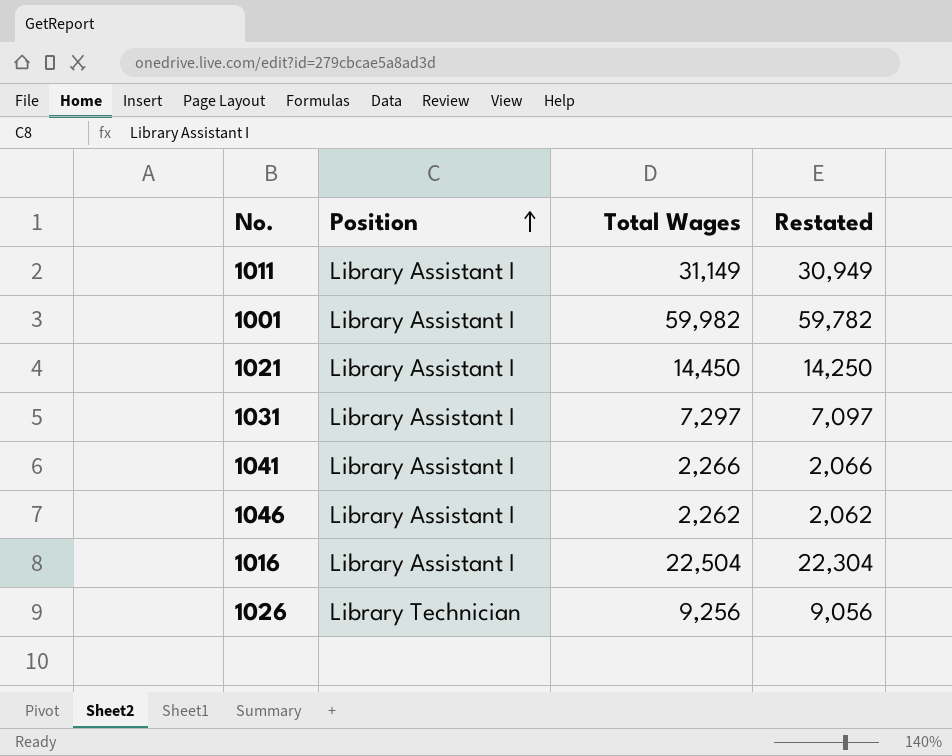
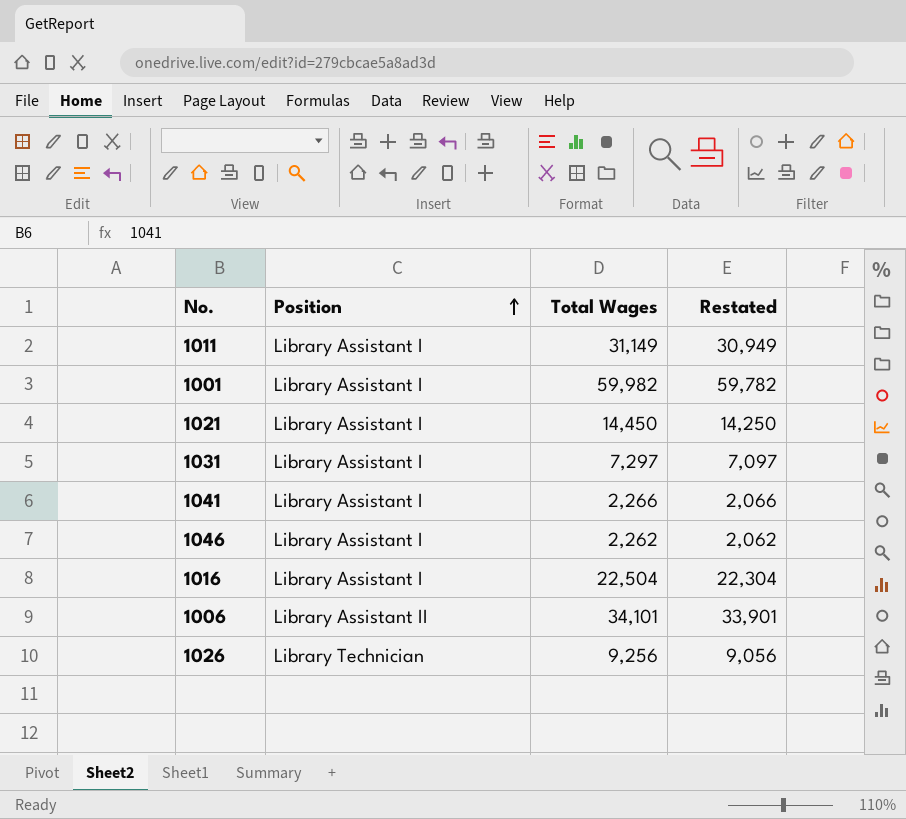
row 1006: none -> Library Assistant II | 34,101 | 33,901

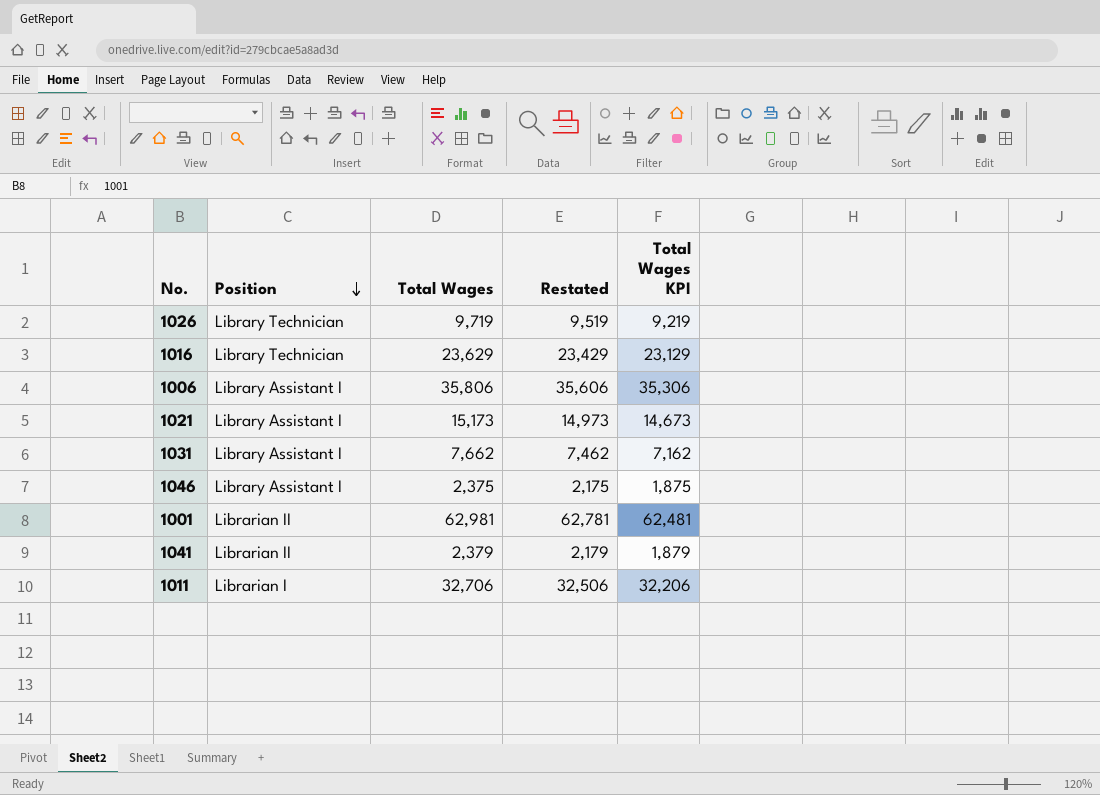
row order: Position ascending -> Position descending
column Total Wages KPI | formula: none -> [Total Wages] - 500
1026 | Total Wages: 9,256 -> 9,719
1026 | Restated: 9,056 -> 9,519
1016 | Position: Library Assistant I -> Library Technician
1016 | Total Wages: 22,504 -> 23,629
1016 | Restated: 22,304 -> 23,429
1006 | Position: Library Assistant II -> Library Assistant I
1006 | Total Wages: 34,101 -> 35,806
1006 | Restated: 33,901 -> 35,606
1021 | Total Wages: 14,450 -> 15,173
1021 | Restated: 14,250 -> 14,973
1031 | Total Wages: 7,297 -> 7,662
1031 | Restated: 7,097 -> 7,462
1046 | Total Wages: 2,262 -> 2,375
1046 | Restated: 2,062 -> 2,175
1001 | Position: Library Assistant I -> Librarian II
1001 | Total Wages: 59,982 -> 62,981
1001 | Restated: 59,782 -> 62,781
1041 | Position: Library Assistant I -> Librarian II
1041 | Total Wages: 2,266 -> 2,379
1041 | Restated: 2,066 -> 2,179
1011 | Position: Library Assistant I -> Librarian I
1011 | Total Wages: 31,149 -> 32,706
1011 | Restated: 30,949 -> 32,506

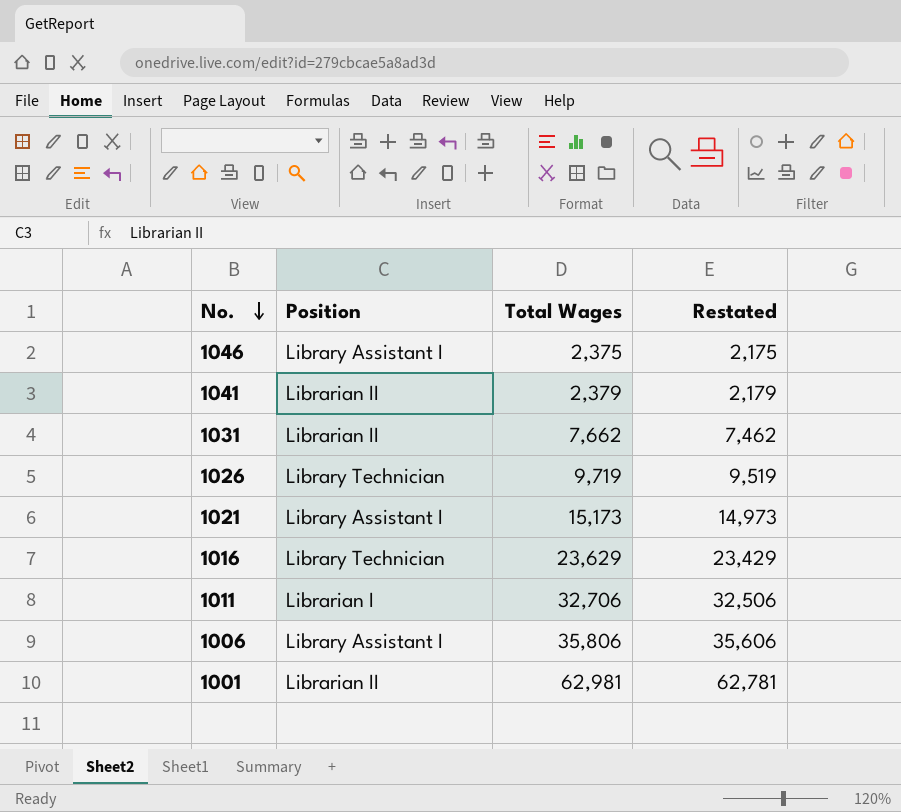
row order: Position descending -> No. descending
column Total Wages KPI | formula: [Total Wages] - 500 -> none
1031 | Position: Library Assistant I -> Librarian II

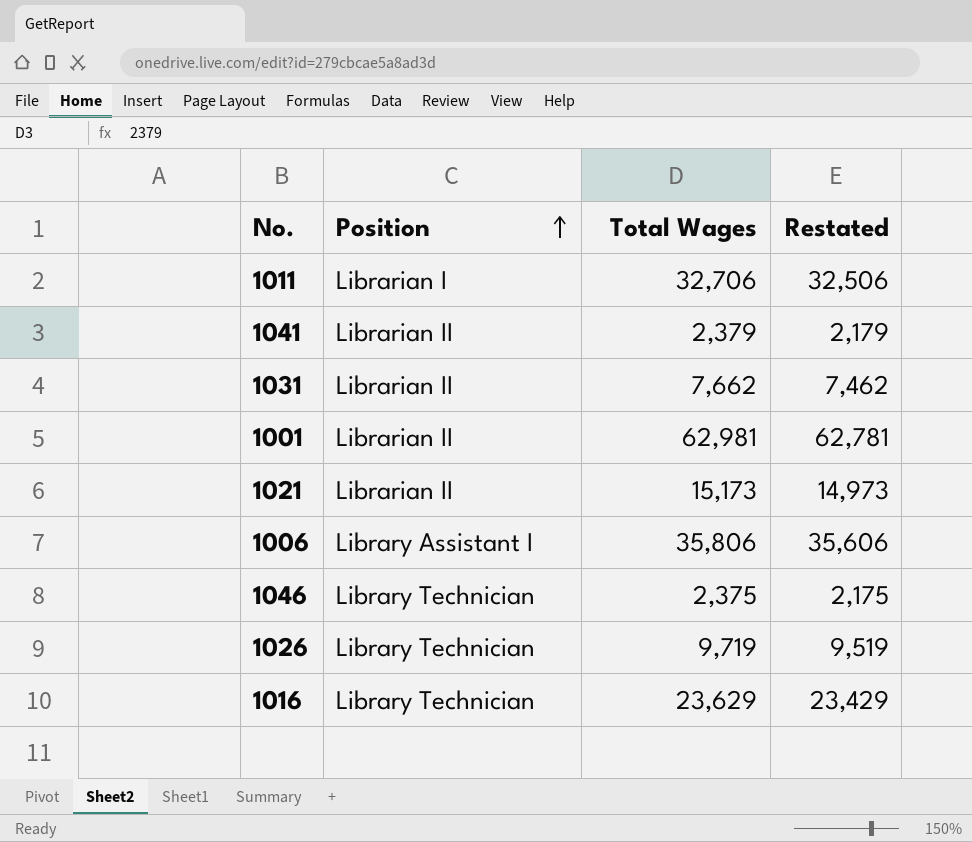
row order: No. descending -> Position ascending
1021 | Position: Library Assistant I -> Librarian II
1046 | Position: Library Assistant I -> Library Technician

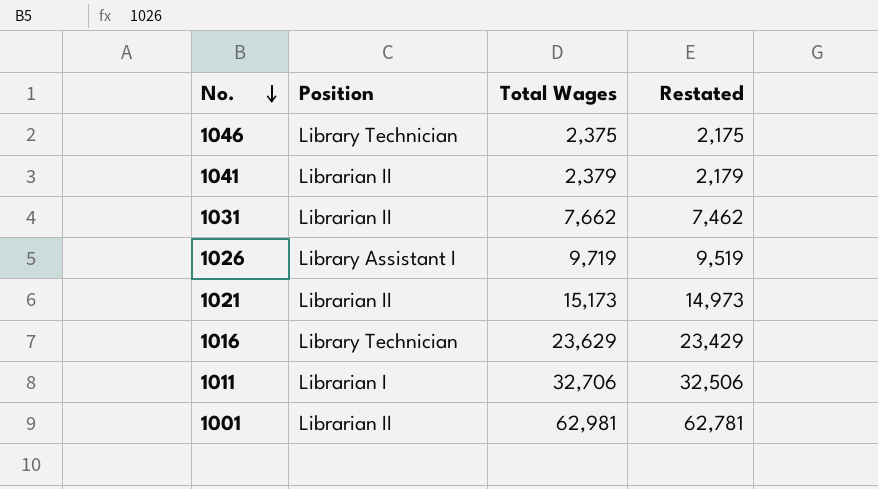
row order: Position ascending -> No. descending
row 1006: Library Assistant I | 35,806 | 35,606 -> none
1026 | Position: Library Technician -> Library Assistant I

